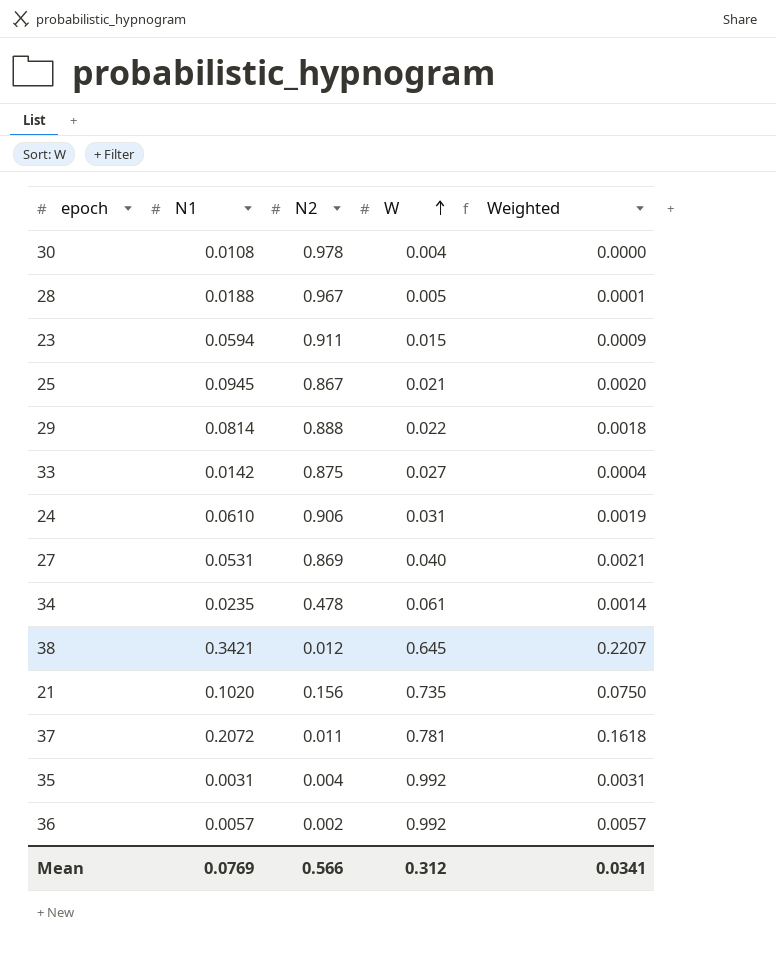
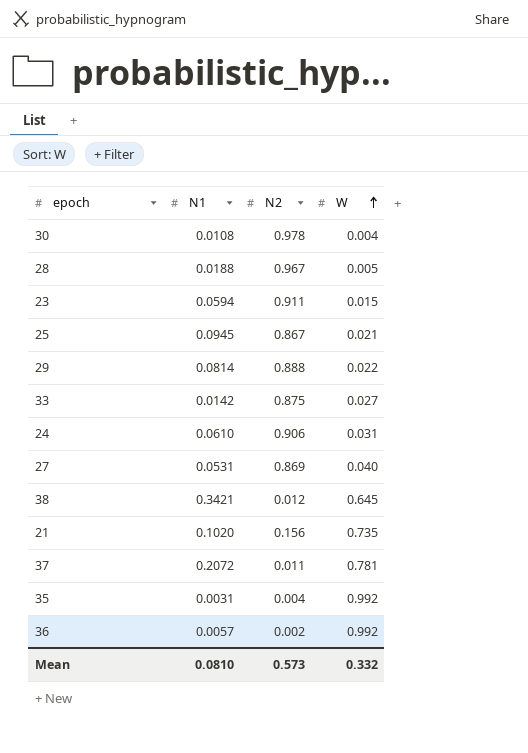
column Weighted | formula: [N1] * [W] -> none
row 34: 0.0235 | 0.478 | 0.061 | 0.0014 -> none
Mean | N1: 0.0769 -> 0.0810
Mean | N2: 0.566 -> 0.573
Mean | W: 0.312 -> 0.332

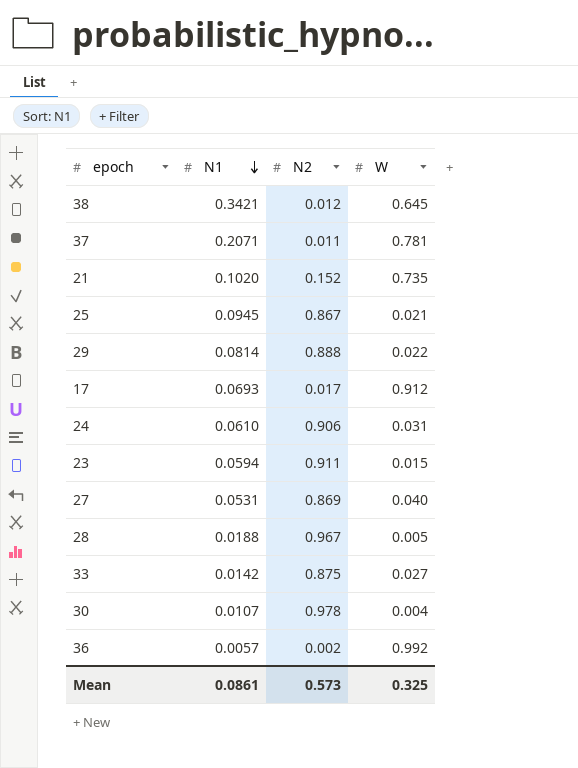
row order: W ascending -> N1 descending
row 35: 0.0031 | 0.004 | 0.992 -> none
37 | N1: 0.2072 -> 0.2071
21 | N2: 0.156 -> 0.152
row 17: none -> 0.0693 | 0.017 | 0.912
30 | N1: 0.0108 -> 0.0107
Mean | N1: 0.0810 -> 0.0861
Mean | W: 0.332 -> 0.325

